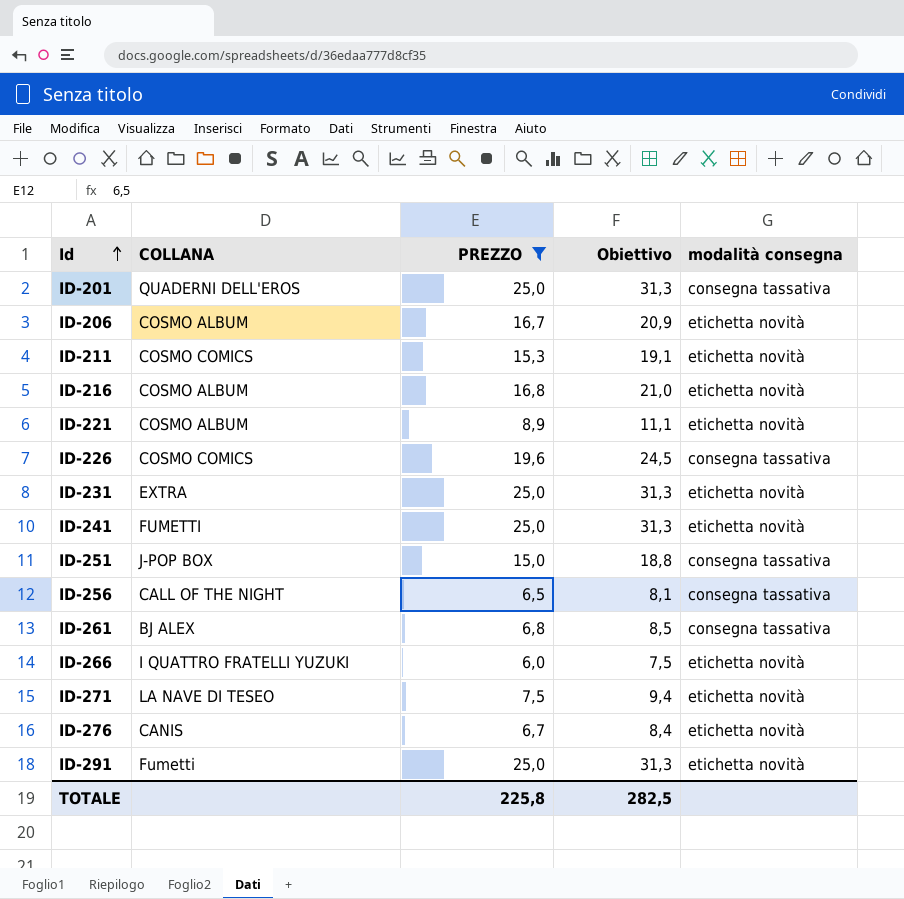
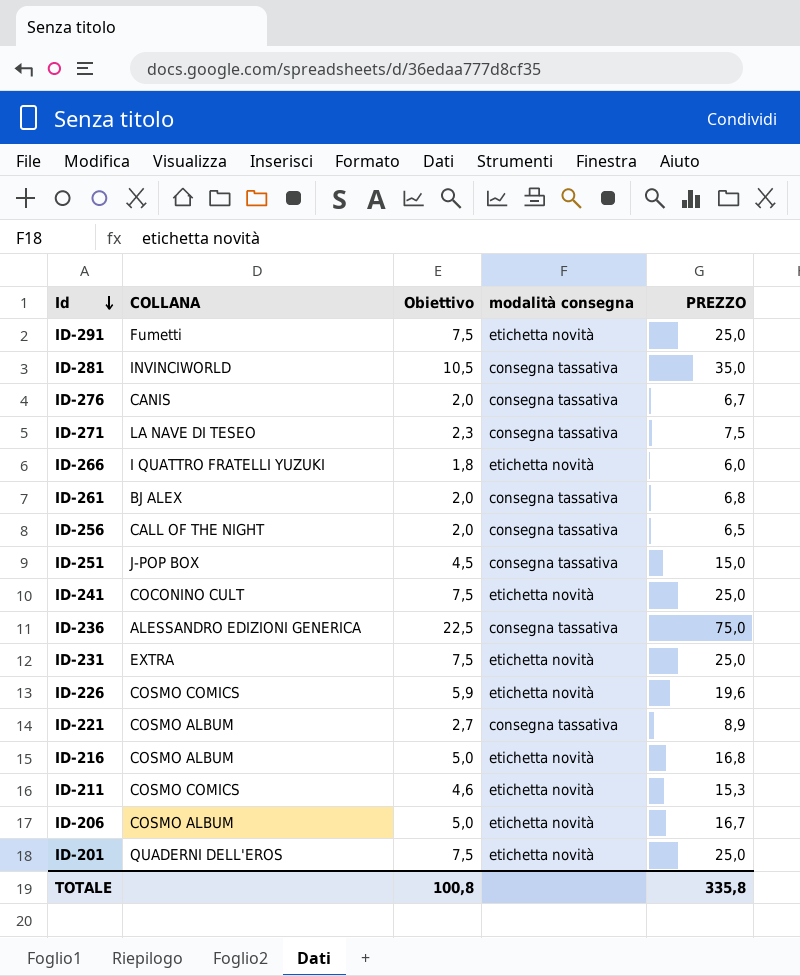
filter: PREZZO <= 25,0 -> none
row order: Id ascending -> Id descending
column Obiettivo | formula: [PREZZO] * 1,25 -> [PREZZO] * 0,3
column PREZZO | position: 3 -> 5
ID-276 | modalità consegna: etichetta novità -> consegna tassativa
ID-271 | modalità consegna: etichetta novità -> consegna tassativa
ID-241 | COLLANA: FUMETTI -> COCONINO CULT
ID-226 | modalità consegna: consegna tassativa -> etichetta novità
ID-221 | modalità consegna: etichetta novità -> consegna tassativa
ID-201 | modalità consegna: consegna tassativa -> etichetta novità
TOTALE | Obiettivo: 282,5 -> 100,8
TOTALE | PREZZO: 225,8 -> 335,8

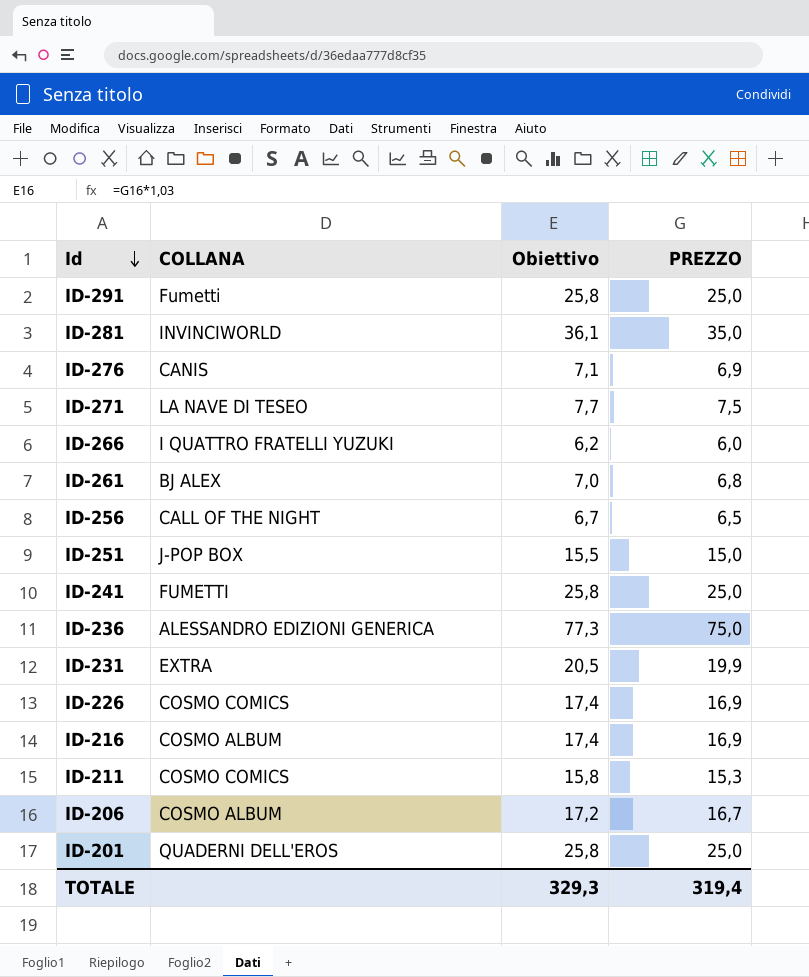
column modalità consegna | position: 4 -> none
column Obiettivo | formula: [PREZZO] * 0,3 -> [PREZZO] * 1,03
row ID-221: COSMO ALBUM | 2,7 | consegna tassativa | 8,9 -> none
ID-276 | PREZZO: 6,7 -> 6,9
ID-241 | COLLANA: COCONINO CULT -> FUMETTI
ID-231 | PREZZO: 25,0 -> 19,9
ID-226 | PREZZO: 19,6 -> 16,9
ID-216 | PREZZO: 16,8 -> 16,9
TOTALE | Obiettivo: 100,8 -> 329,3
TOTALE | PREZZO: 335,8 -> 319,4

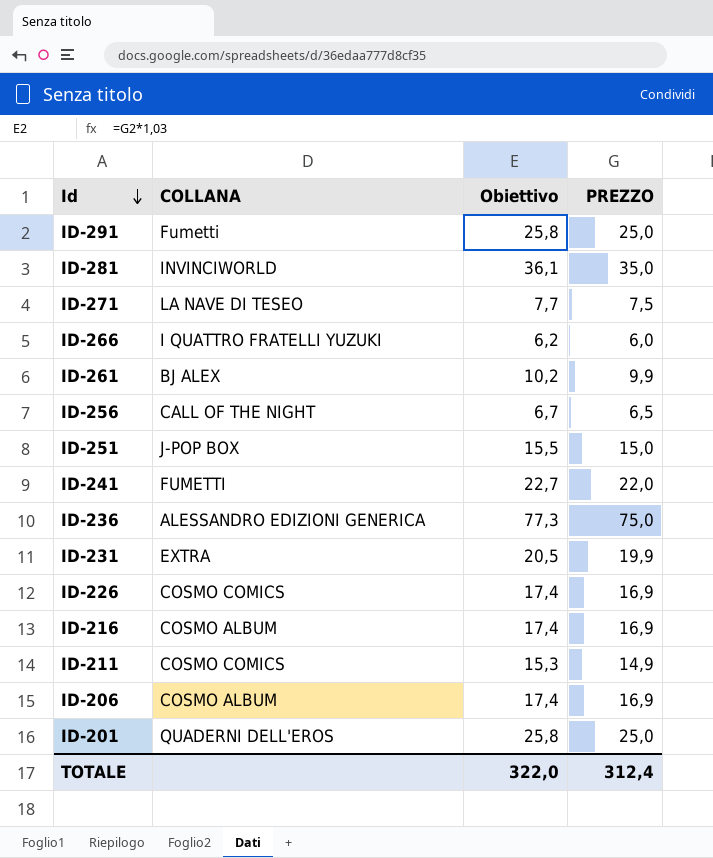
row ID-276: CANIS | 7,1 | 6,9 -> none
ID-261 | Obiettivo: 7,0 -> 10,2
ID-261 | PREZZO: 6,8 -> 9,9
ID-241 | Obiettivo: 25,8 -> 22,7
ID-241 | PREZZO: 25,0 -> 22,0
ID-211 | Obiettivo: 15,8 -> 15,3
ID-211 | PREZZO: 15,3 -> 14,9
ID-206 | Obiettivo: 17,2 -> 17,4
ID-206 | PREZZO: 16,7 -> 16,9
TOTALE | Obiettivo: 329,3 -> 322,0
TOTALE | PREZZO: 319,4 -> 312,4

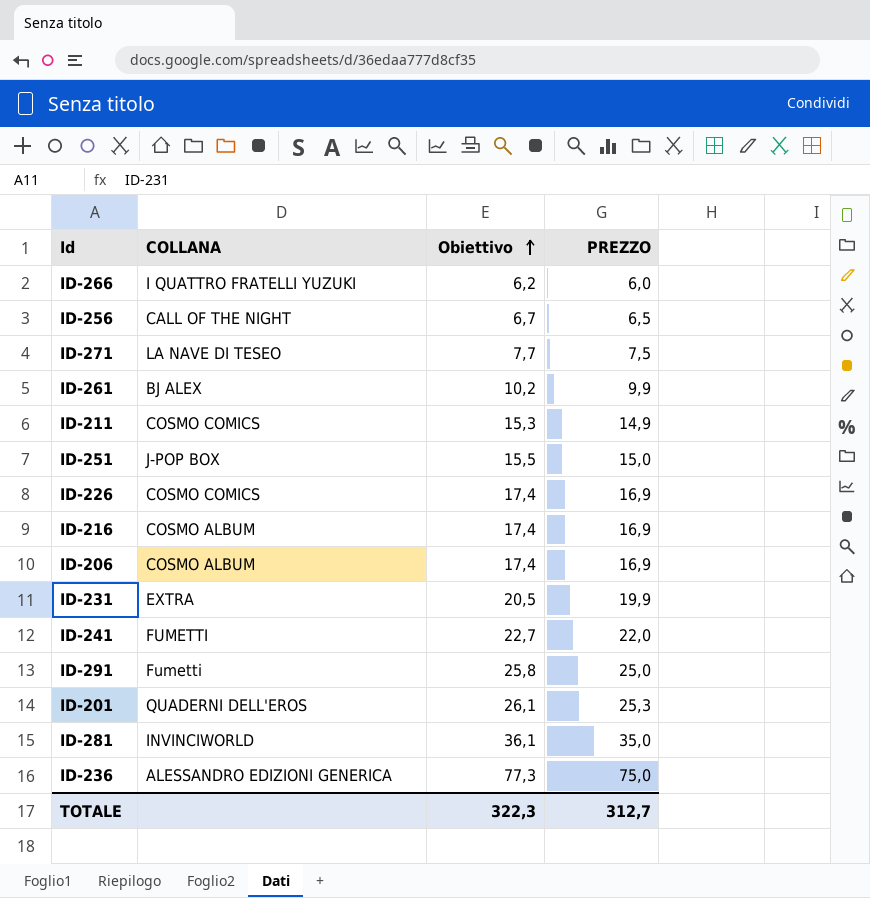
row order: Id descending -> Obiettivo ascending
ID-201 | Obiettivo: 25,8 -> 26,1
ID-201 | PREZZO: 25,0 -> 25,3
TOTALE | Obiettivo: 322,0 -> 322,3
TOTALE | PREZZO: 312,4 -> 312,7

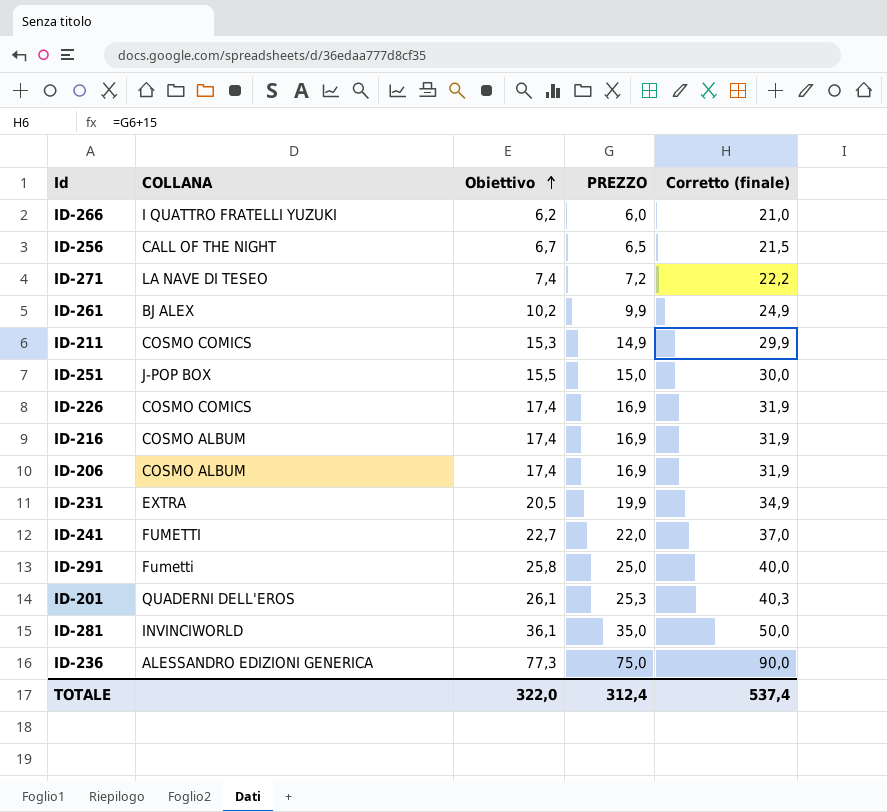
column Corretto (finale) | formula: none -> [PREZZO] + 15
ID-271 | Obiettivo: 7,7 -> 7,4
ID-271 | PREZZO: 7,5 -> 7,2
TOTALE | Obiettivo: 322,3 -> 322,0
TOTALE | PREZZO: 312,7 -> 312,4

